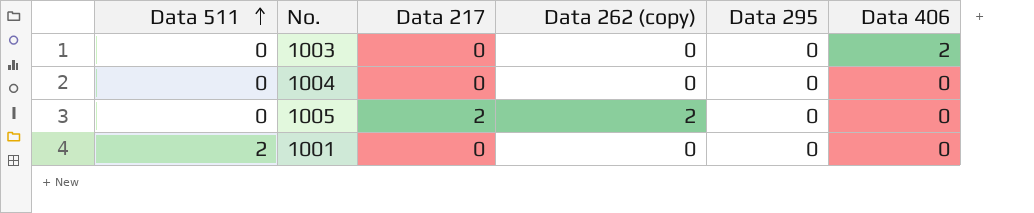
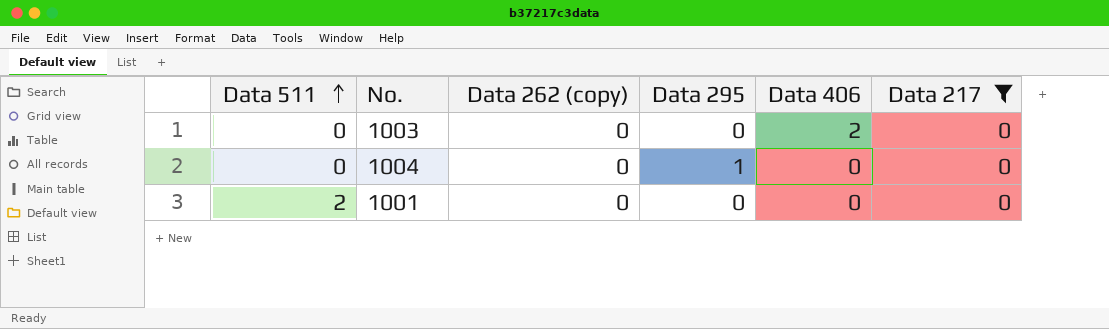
filter: none -> Data 217 = 0
column Data 217 | position: 3 -> 6
1004 | Data 295: 0 -> 1

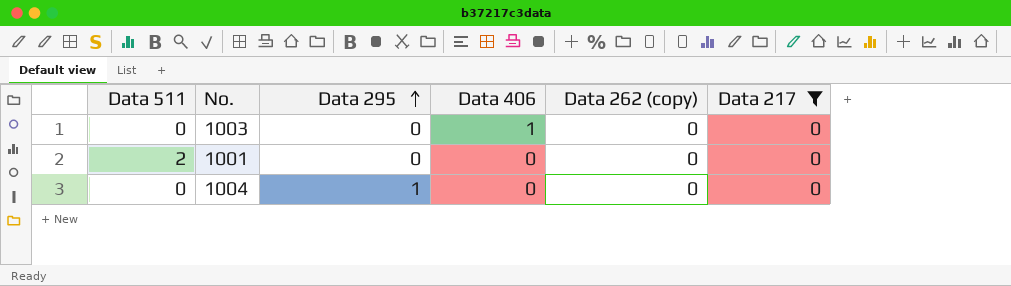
row order: Data 511 ascending -> Data 295 ascending
column Data 262 (copy) | position: 3 -> 5
1003 | Data 406: 2 -> 1

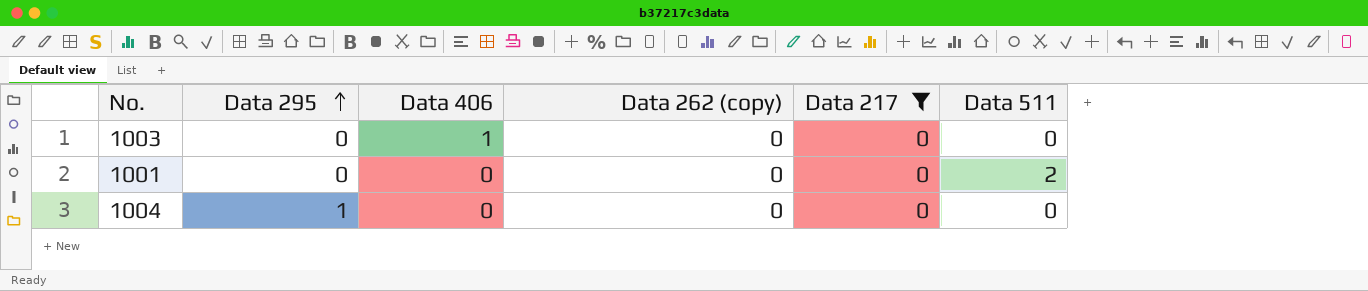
column Data 511 | position: 1 -> 6

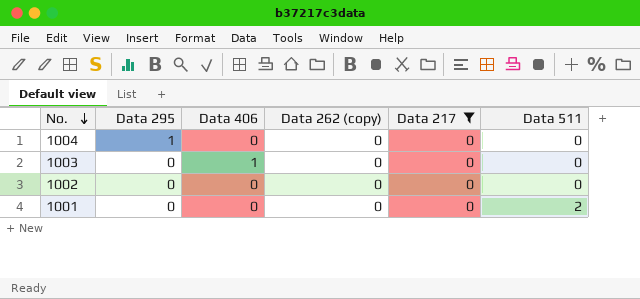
row order: Data 295 ascending -> No. descending
row 1002: none -> 0 | 0 | 0 | 0 | 0

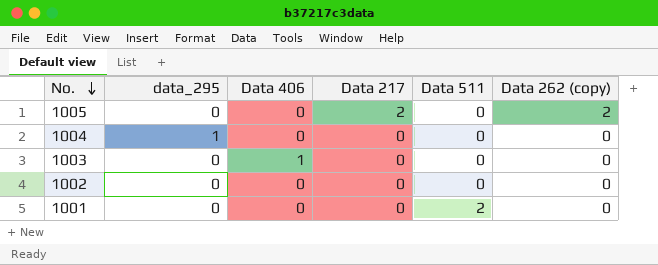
filter: Data 217 = 0 -> none
column name: Data 295 -> data_295
column Data 262 (copy) | position: 4 -> 6

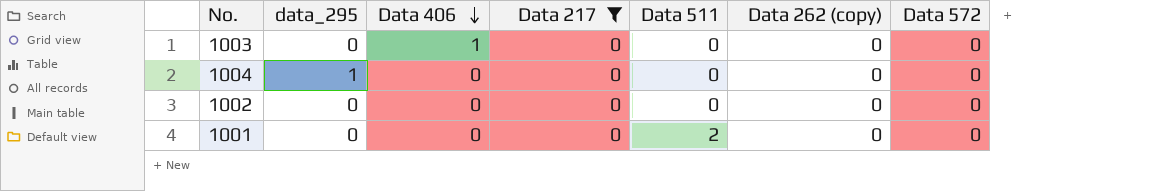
filter: none -> Data 217 = 0
row order: No. descending -> Data 406 descending
column Data 572 | position: none -> 7

